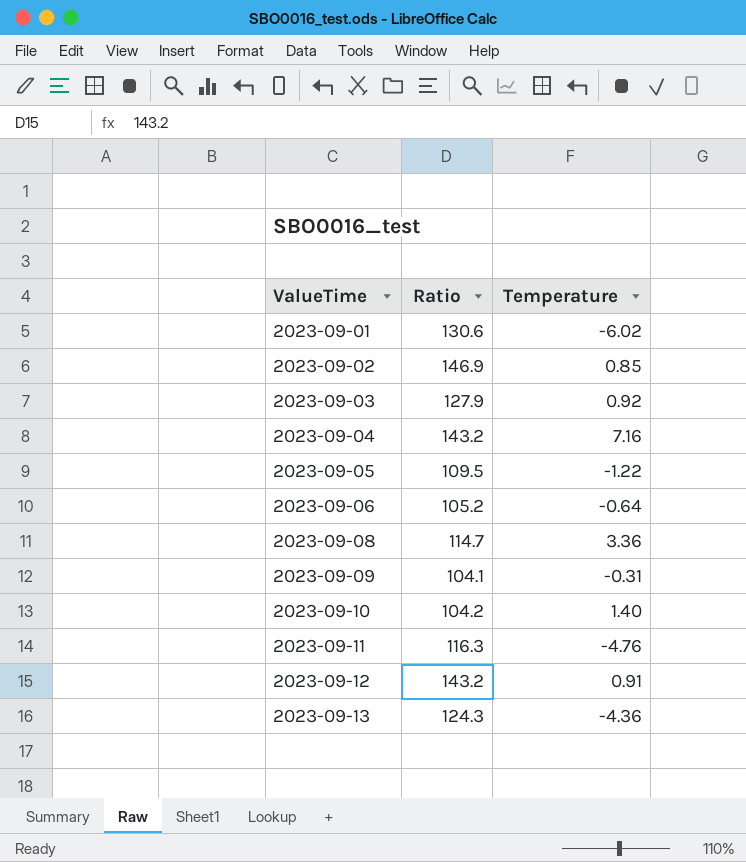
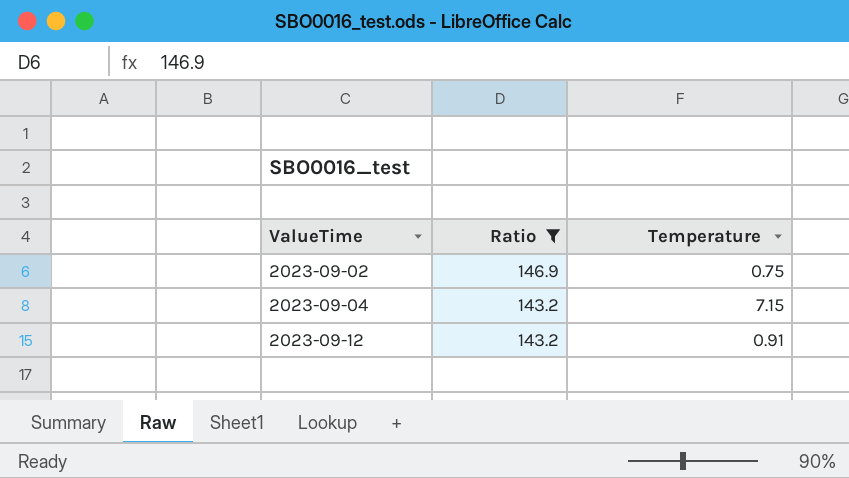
filter: none -> Ratio >= 143.2
2023-09-02 | Temperature: 0.85 -> 0.75
2023-09-04 | Temperature: 7.16 -> 7.15

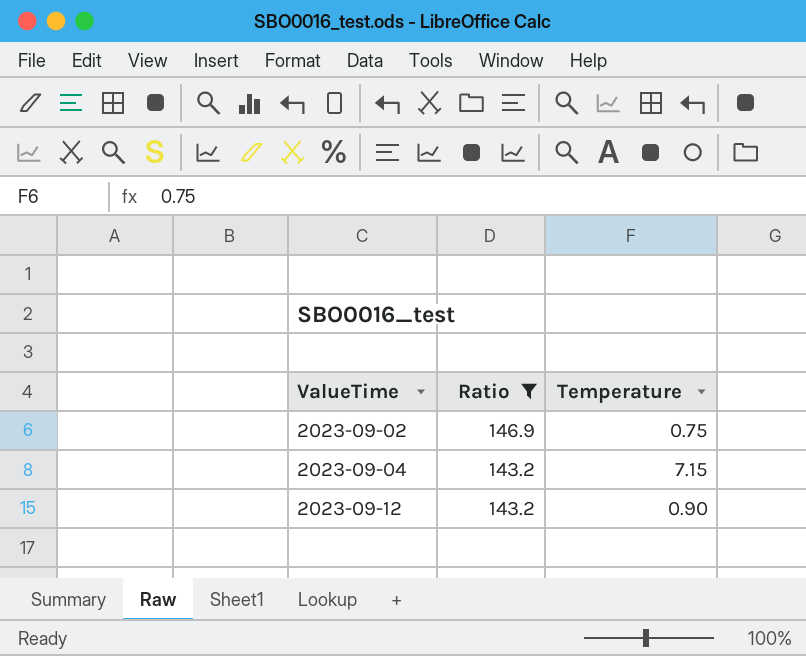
2023-09-12 | Temperature: 0.91 -> 0.90

